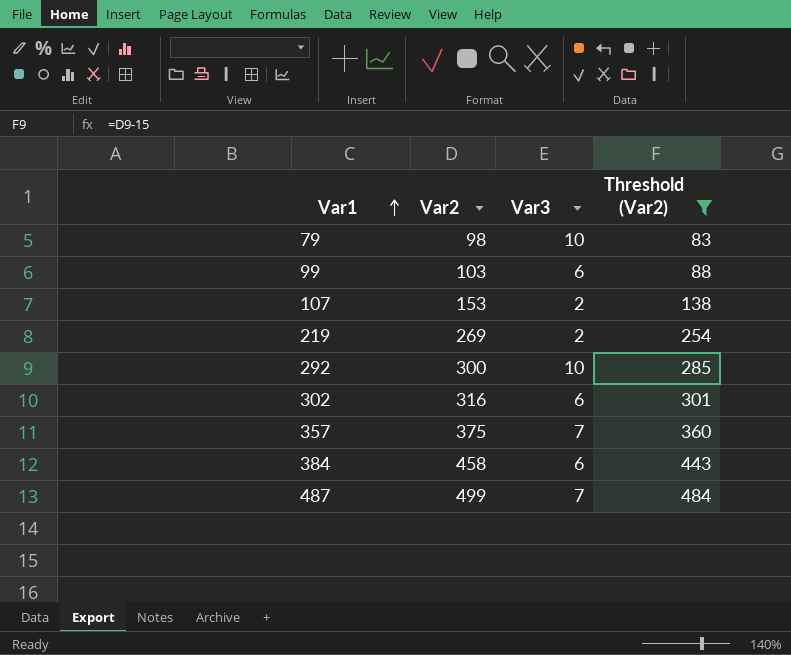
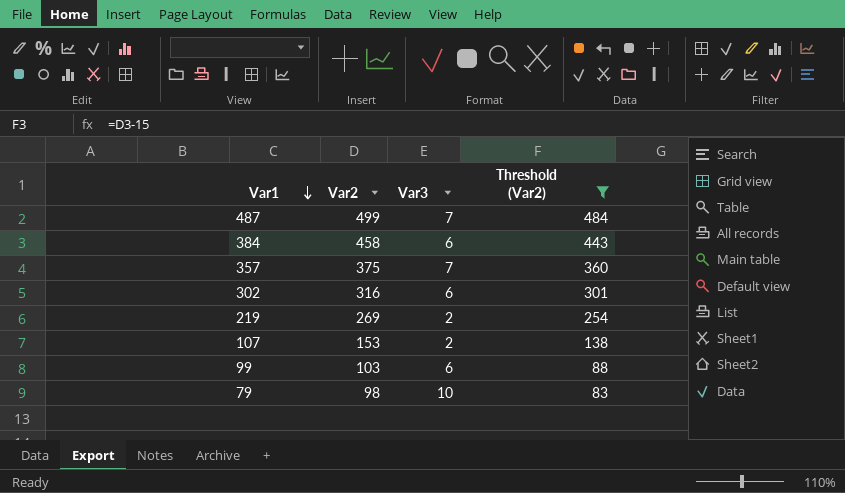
row order: Var1 ascending -> Var1 descending
row 292: 300 | 10 | 285 -> none

